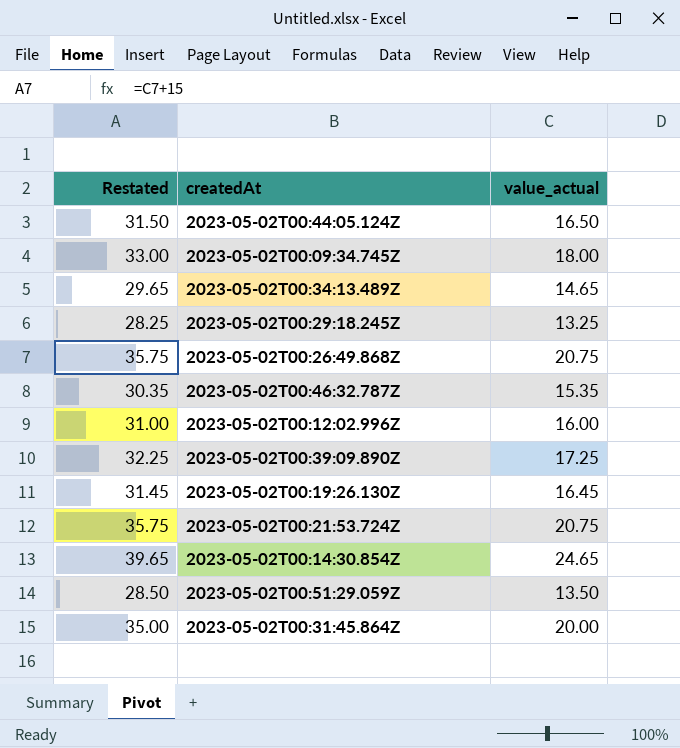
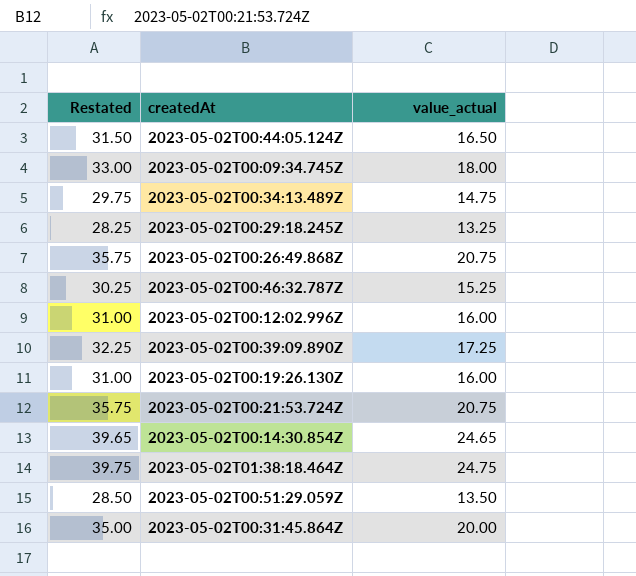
2023-05-02T00:34:13.489Z | Restated: 29.65 -> 29.75
2023-05-02T00:34:13.489Z | value_actual: 14.65 -> 14.75
2023-05-02T00:46:32.787Z | Restated: 30.35 -> 30.25
2023-05-02T00:46:32.787Z | value_actual: 15.35 -> 15.25
2023-05-02T00:19:26.130Z | Restated: 31.45 -> 31.00
2023-05-02T00:19:26.130Z | value_actual: 16.45 -> 16.00
row 2023-05-02T01:38:18.464Z: none -> 39.75 | 24.75

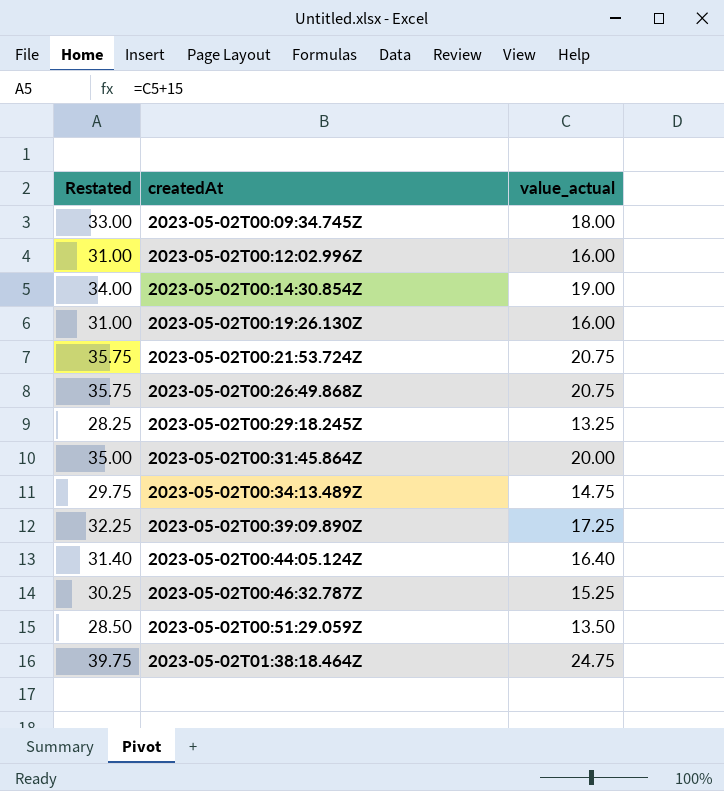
row order: none -> createdAt ascending
2023-05-02T00:14:30.854Z | Restated: 39.65 -> 34.00
2023-05-02T00:14:30.854Z | value_actual: 24.65 -> 19.00
2023-05-02T00:44:05.124Z | Restated: 31.50 -> 31.40
2023-05-02T00:44:05.124Z | value_actual: 16.50 -> 16.40

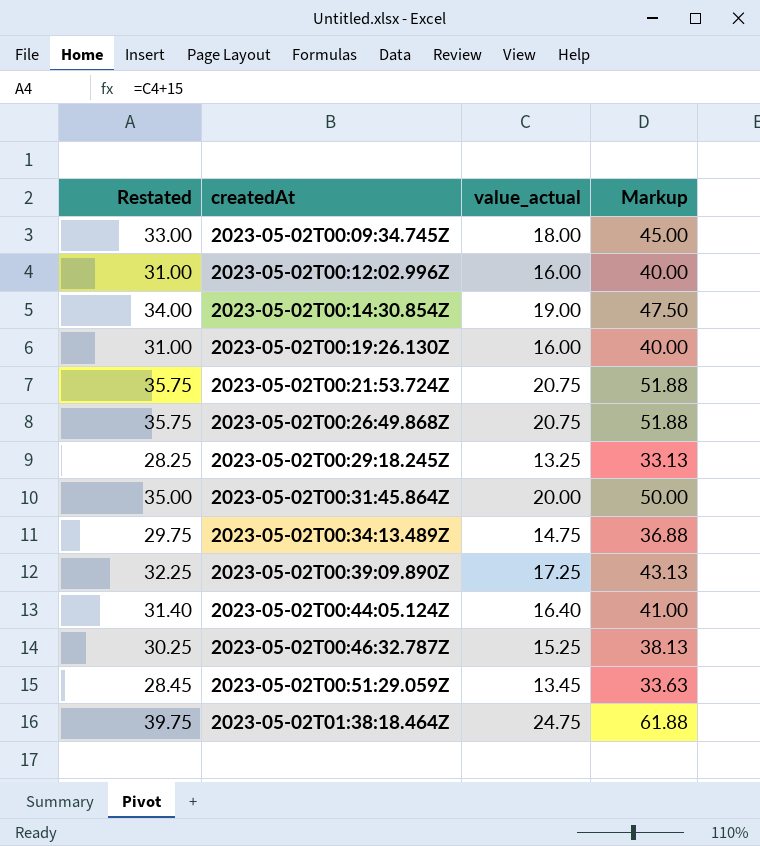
column Markup | formula: none -> [value_actual] * 2.5
2023-05-02T00:51:29.059Z | Restated: 28.50 -> 28.45
2023-05-02T00:51:29.059Z | value_actual: 13.50 -> 13.45

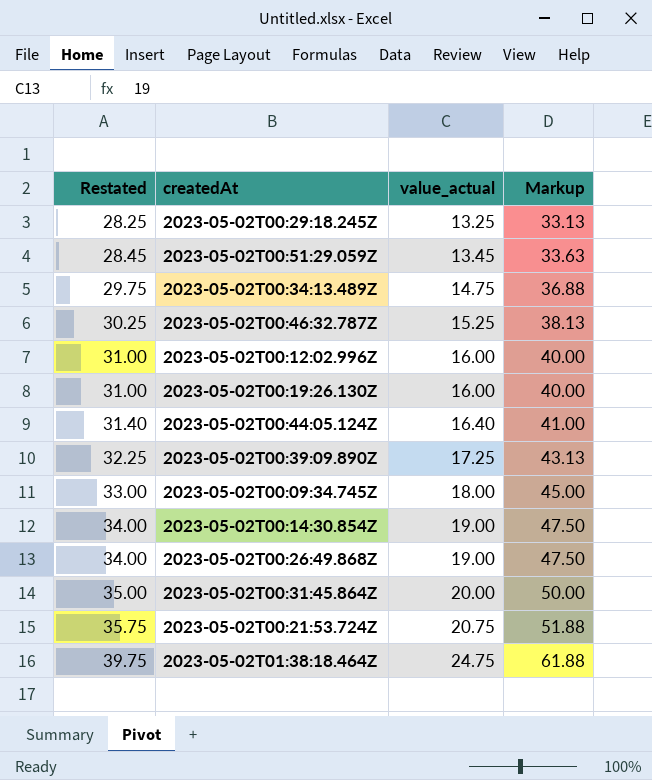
row order: createdAt ascending -> Restated ascending
2023-05-02T00:26:49.868Z | Restated: 35.75 -> 34.00
2023-05-02T00:26:49.868Z | value_actual: 20.75 -> 19.00
2023-05-02T00:26:49.868Z | Markup: 51.88 -> 47.50

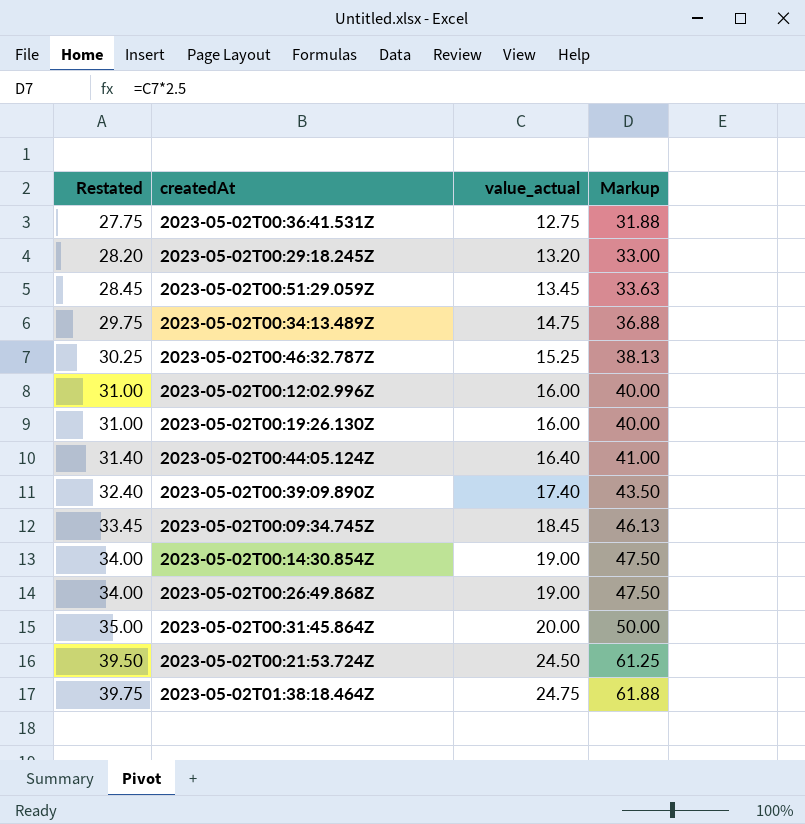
row 2023-05-02T00:36:41.531Z: none -> 27.75 | 12.75 | 31.88
2023-05-02T00:29:18.245Z | Restated: 28.25 -> 28.20
2023-05-02T00:29:18.245Z | value_actual: 13.25 -> 13.20
2023-05-02T00:29:18.245Z | Markup: 33.13 -> 33.00
2023-05-02T00:39:09.890Z | Restated: 32.25 -> 32.40
2023-05-02T00:39:09.890Z | value_actual: 17.25 -> 17.40
2023-05-02T00:39:09.890Z | Markup: 43.13 -> 43.50
2023-05-02T00:09:34.745Z | Restated: 33.00 -> 33.45
2023-05-02T00:09:34.745Z | value_actual: 18.00 -> 18.45
2023-05-02T00:09:34.745Z | Markup: 45.00 -> 46.13
2023-05-02T00:21:53.724Z | Restated: 35.75 -> 39.50
2023-05-02T00:21:53.724Z | value_actual: 20.75 -> 24.50
2023-05-02T00:21:53.724Z | Markup: 51.88 -> 61.25

